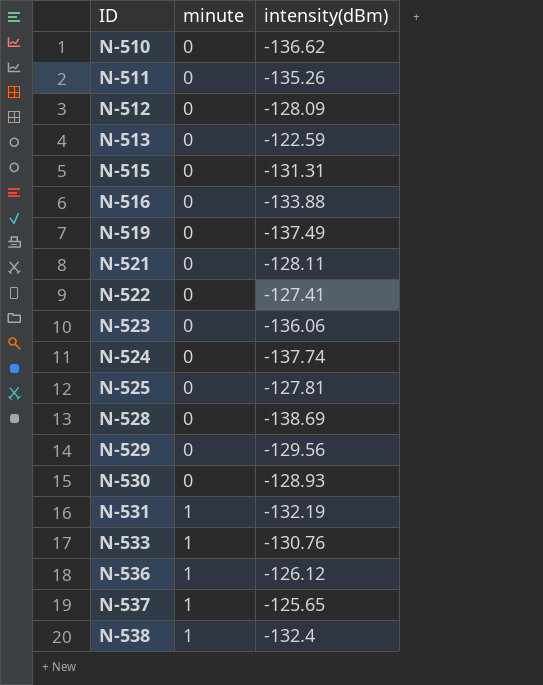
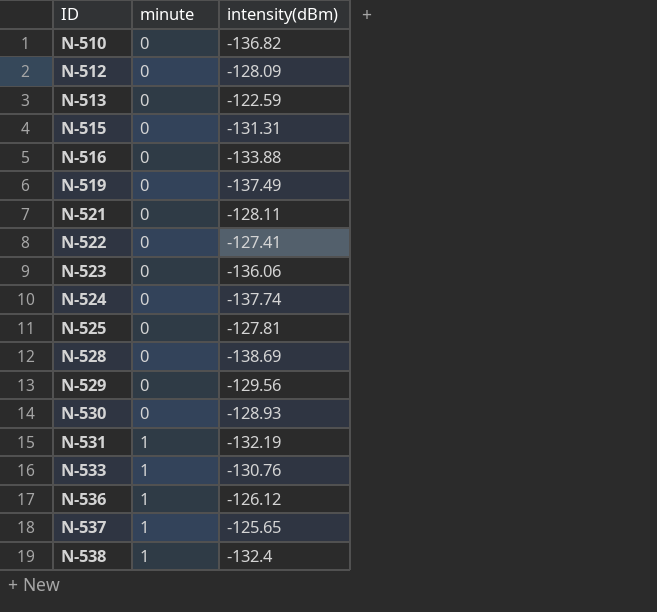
row N-511: 0 | -135.26 -> none
N-510 | intensity(dBm): -136.62 -> -136.82

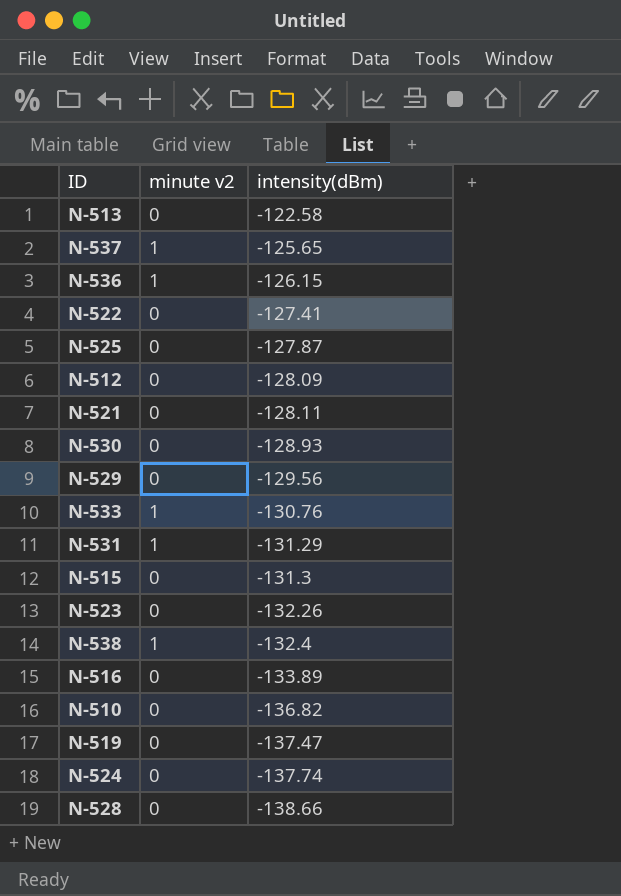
row order: ID ascending -> intensity(dBm) descending
column name: minute -> minute v2
N-513 | intensity(dBm): -122.59 -> -122.58
N-536 | intensity(dBm): -126.12 -> -126.15
N-525 | intensity(dBm): -127.81 -> -127.87
N-531 | intensity(dBm): -132.19 -> -131.29
N-515 | intensity(dBm): -131.31 -> -131.3
N-523 | intensity(dBm): -136.06 -> -132.26
N-516 | intensity(dBm): -133.88 -> -133.89
N-519 | intensity(dBm): -137.49 -> -137.47
N-528 | intensity(dBm): -138.69 -> -138.66

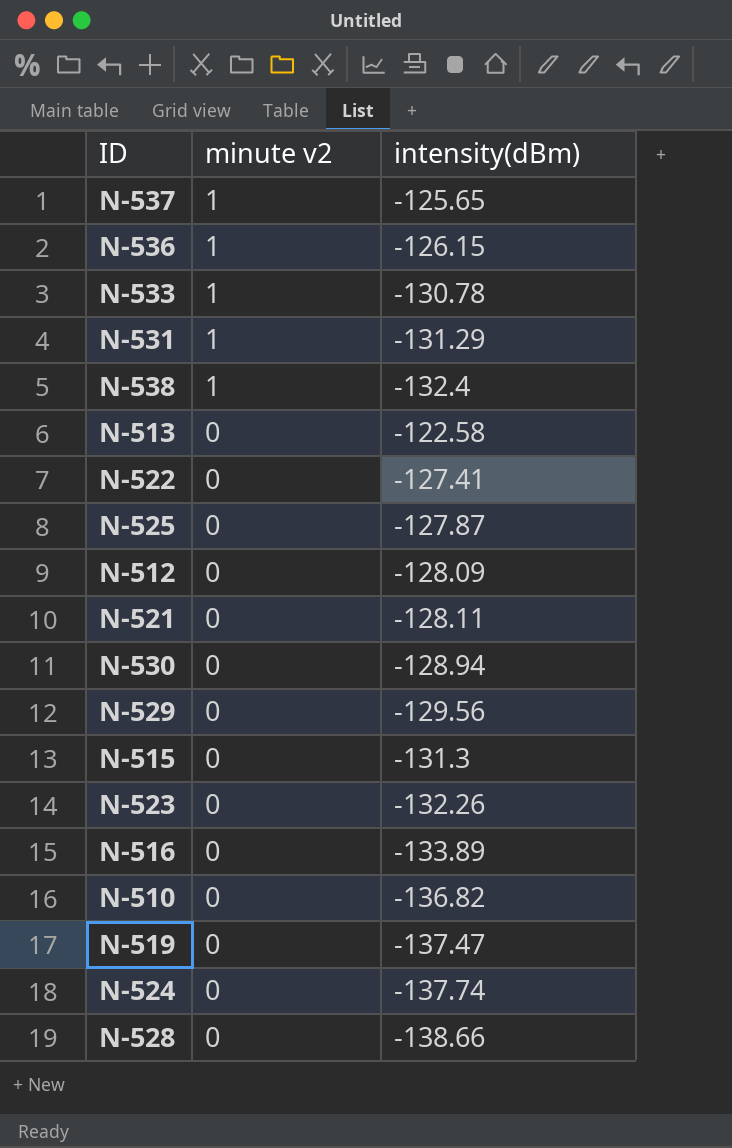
row order: intensity(dBm) descending -> minute v2 descending
N-533 | intensity(dBm): -130.76 -> -130.78
N-530 | intensity(dBm): -128.93 -> -128.94

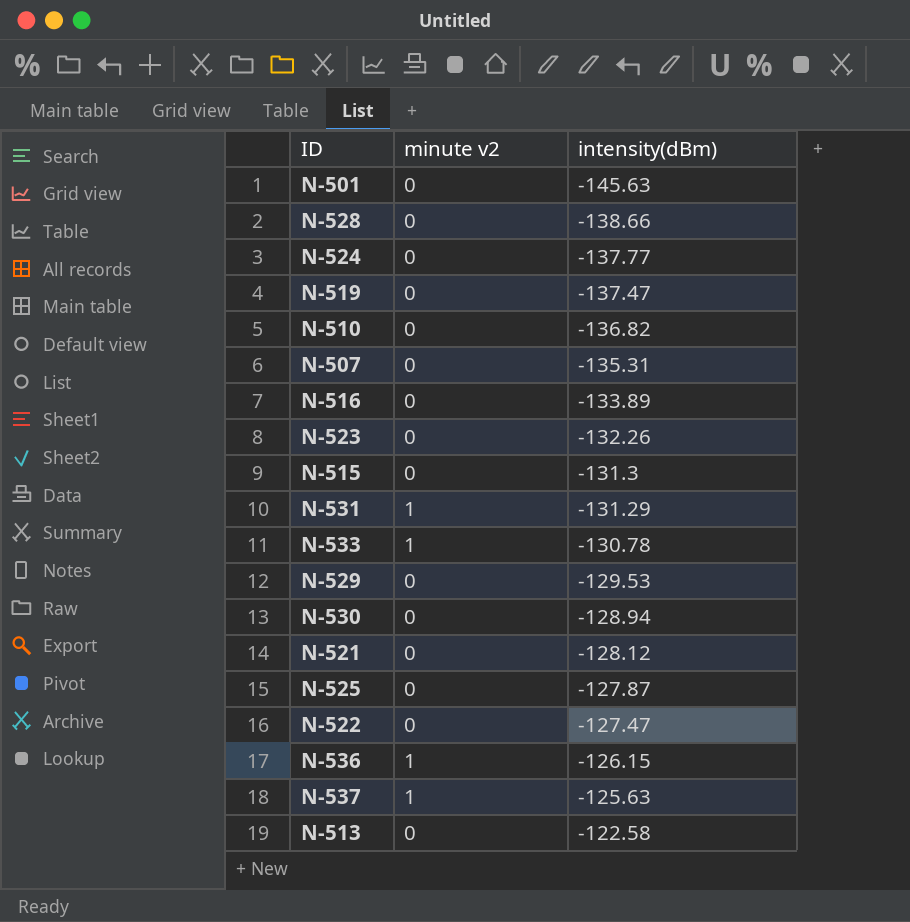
row order: minute v2 descending -> intensity(dBm) ascending
row N-538: 1 | -132.4 -> none
row N-512: 0 | -128.09 -> none
row N-501: none -> 0 | -145.63
N-524 | intensity(dBm): -137.74 -> -137.77
row N-507: none -> 0 | -135.31
N-529 | intensity(dBm): -129.56 -> -129.53
N-521 | intensity(dBm): -128.11 -> -128.12
N-522 | intensity(dBm): -127.41 -> -127.47
N-537 | intensity(dBm): -125.65 -> -125.63

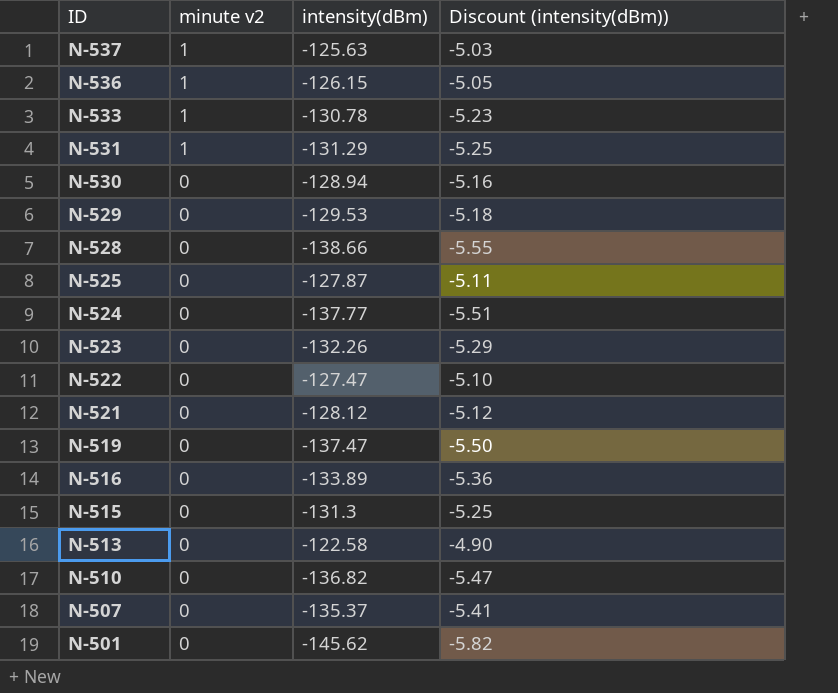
row order: intensity(dBm) ascending -> ID descending
column Discount (intensity(dBm)) | formula: none -> [intensity(dBm)] * 0.04
N-507 | intensity(dBm): -135.31 -> -135.37
N-501 | intensity(dBm): -145.63 -> -145.62

